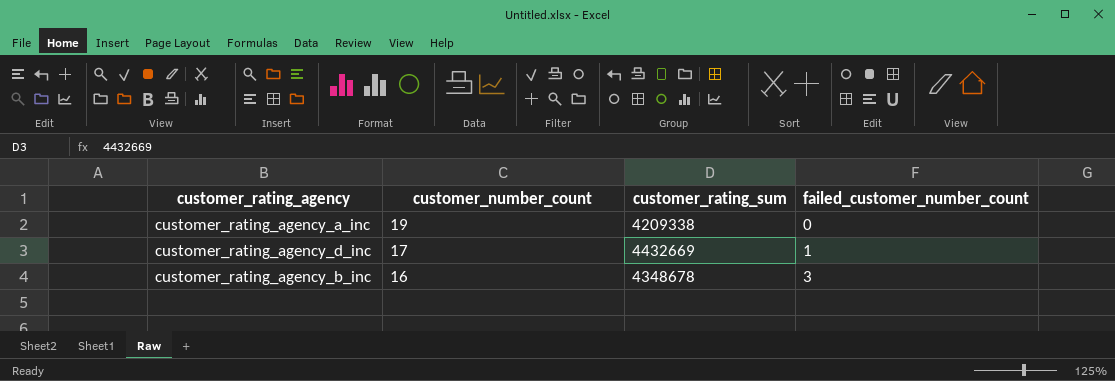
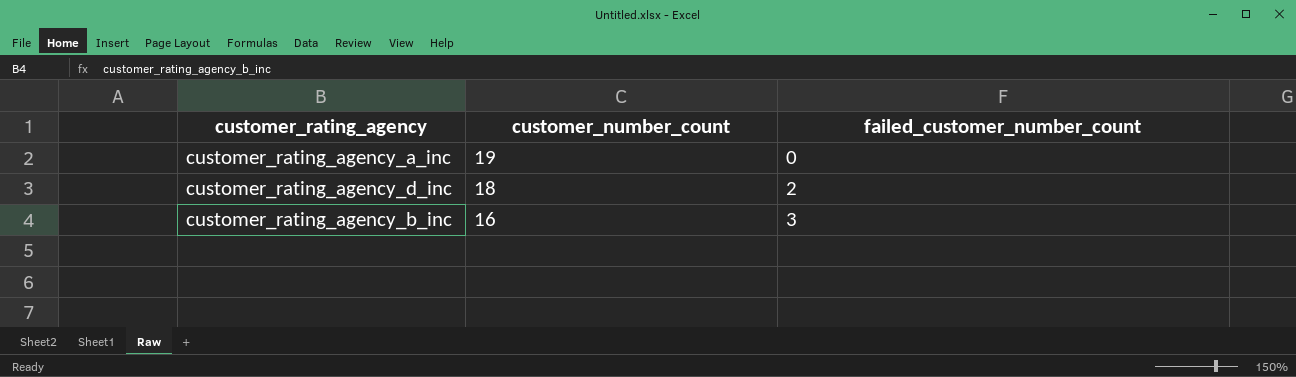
column customer_rating_sum | position: 3 -> none
customer_rating_agency_d_inc | customer_number_count: 17 -> 18
customer_rating_agency_d_inc | failed_customer_number_count: 1 -> 2

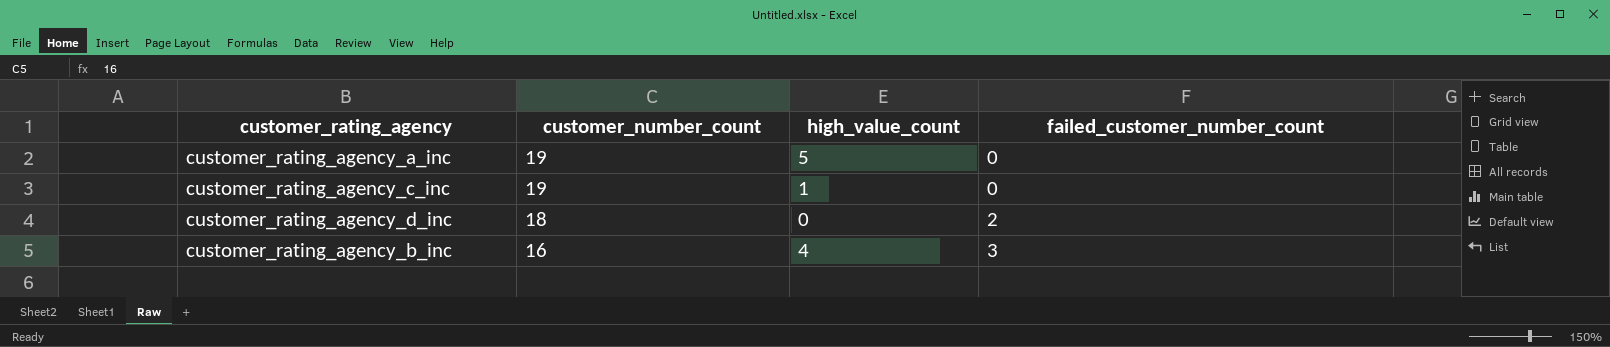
column high_value_count | position: none -> 3
row customer_rating_agency_c_inc: none -> 19 | 1 | 0

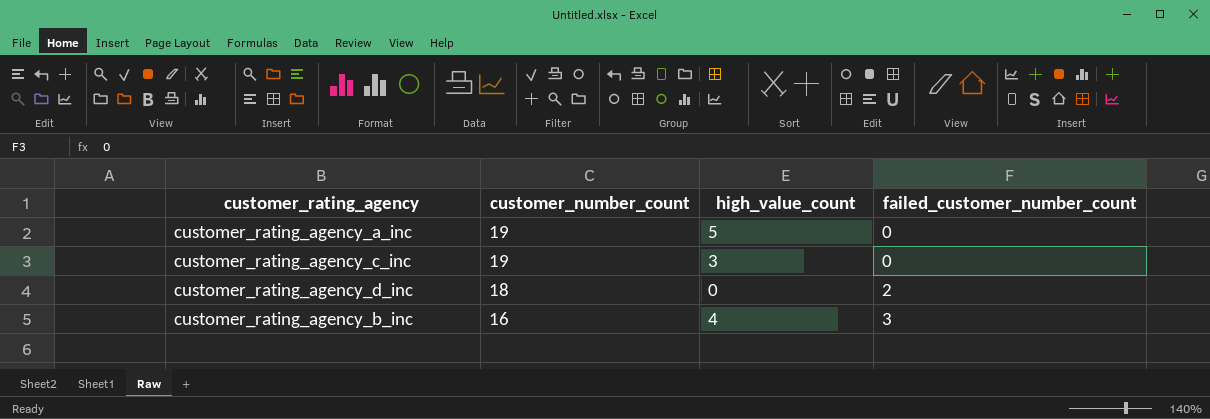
customer_rating_agency_c_inc | high_value_count: 1 -> 3

